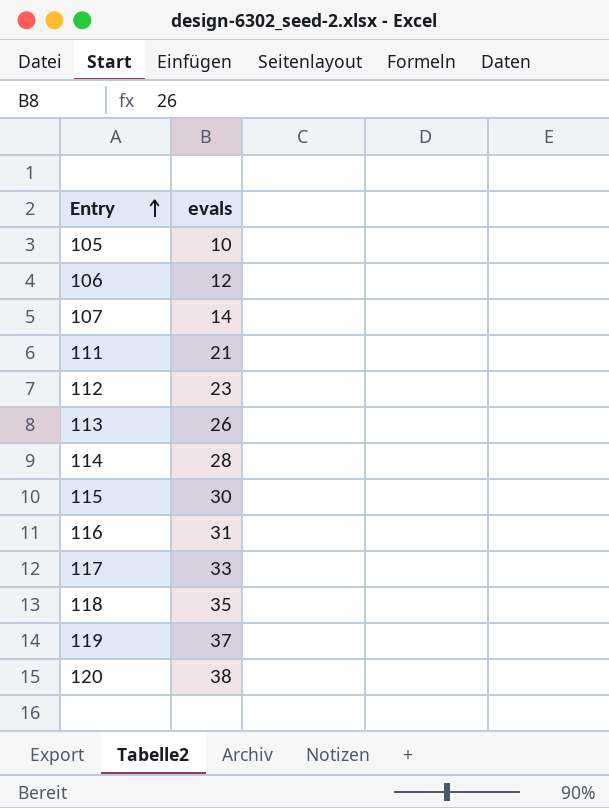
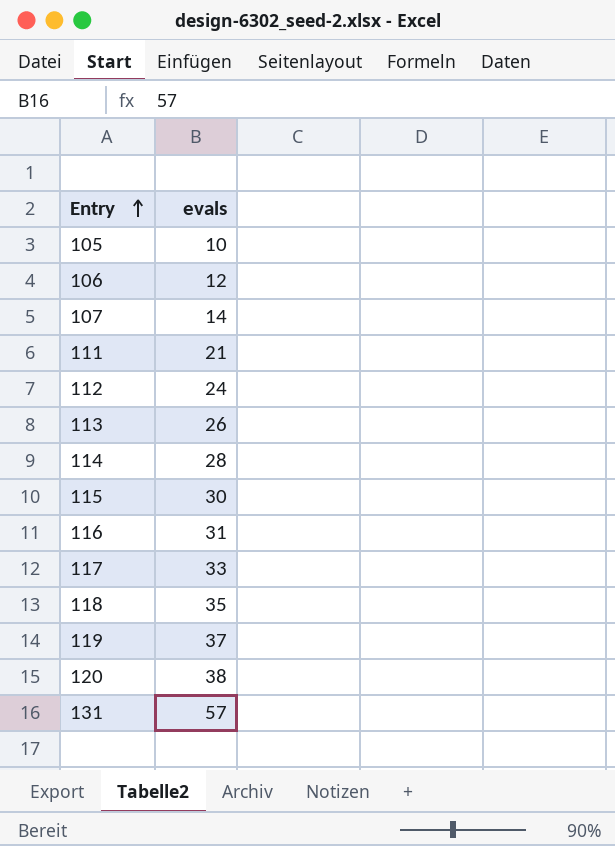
112 | evals: 23 -> 24
row 131: none -> 57

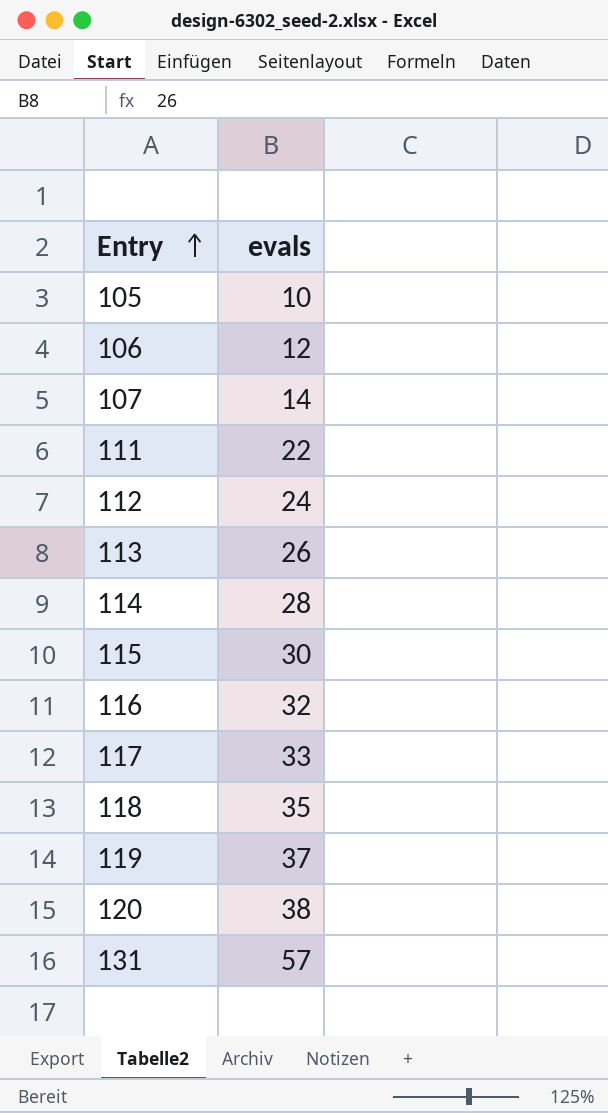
111 | evals: 21 -> 22
116 | evals: 31 -> 32

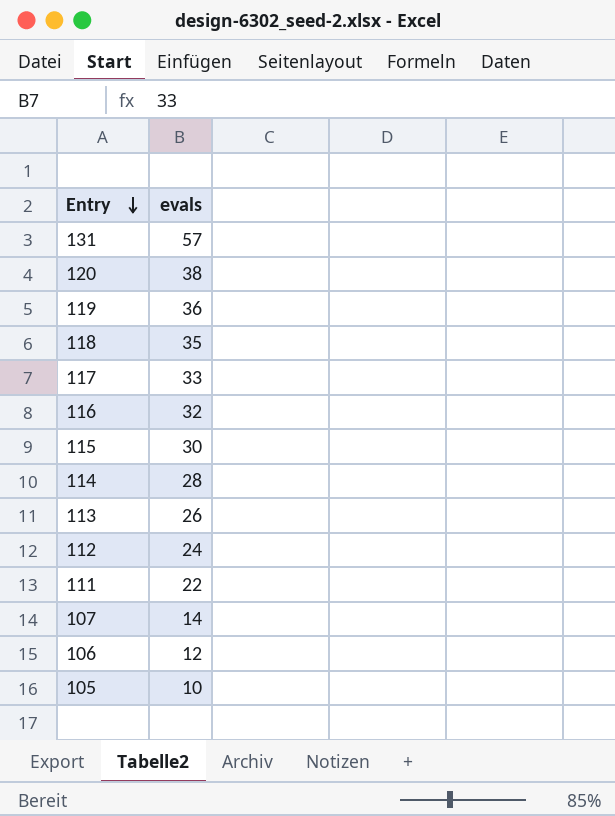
row order: Entry ascending -> Entry descending
119 | evals: 37 -> 36

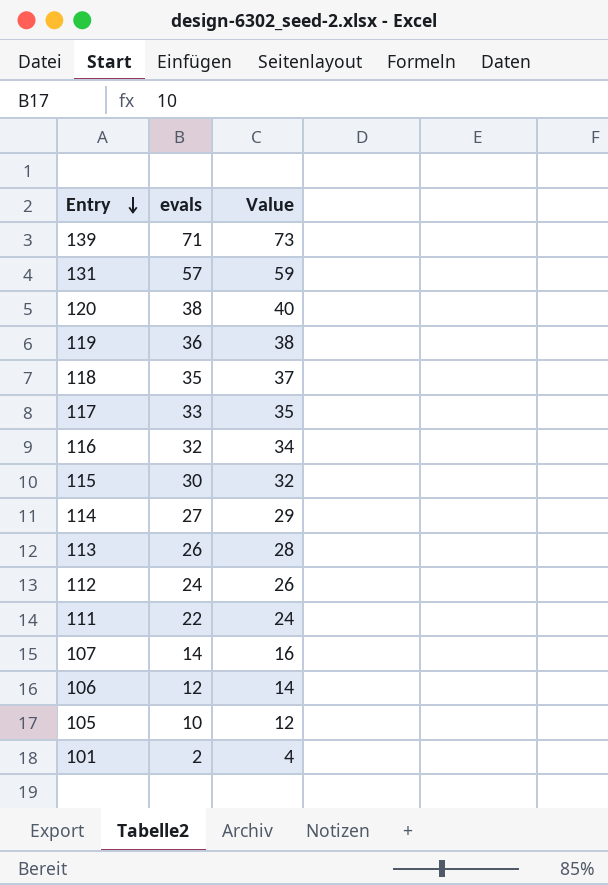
column Value | formula: none -> [evals] + 2
row 139: none -> 71 | 73
114 | evals: 28 -> 27
row 101: none -> 2 | 4

